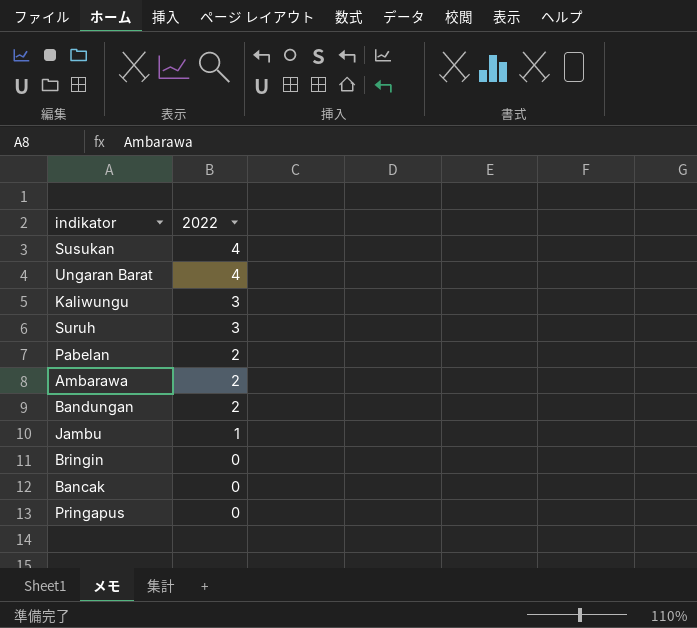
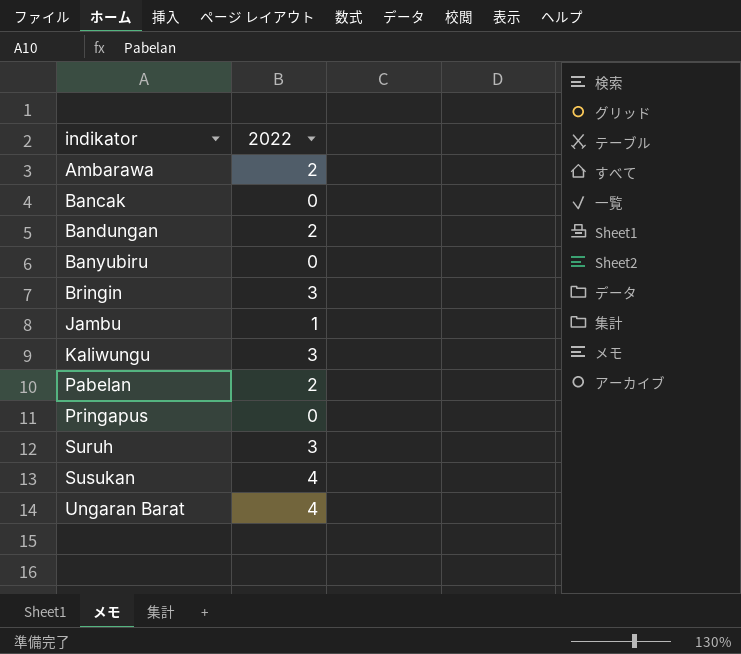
row order: 2022 descending -> indikator ascending
row Banyubiru: none -> 0
Bringin | 2022: 0 -> 3

